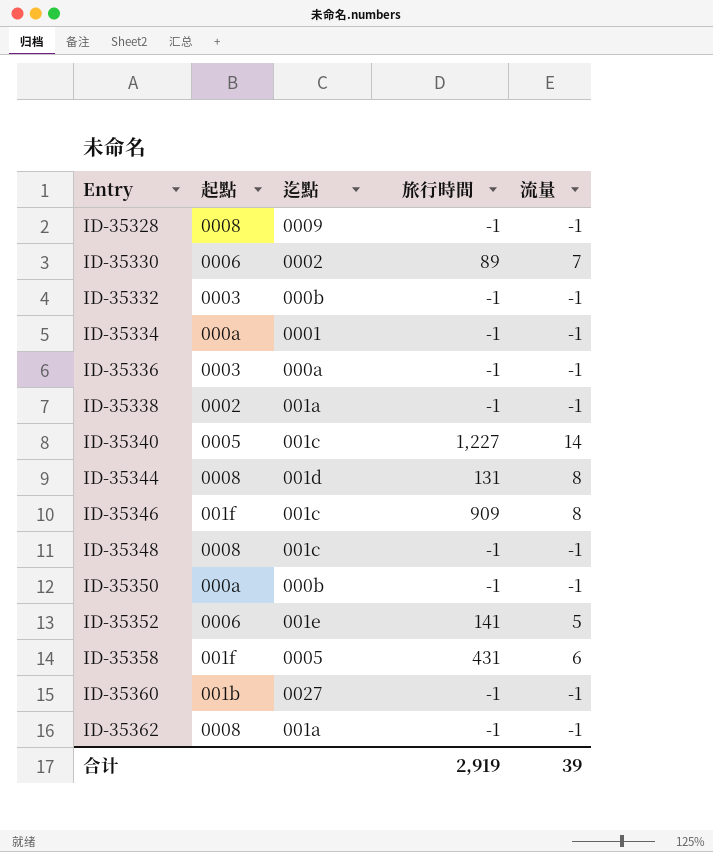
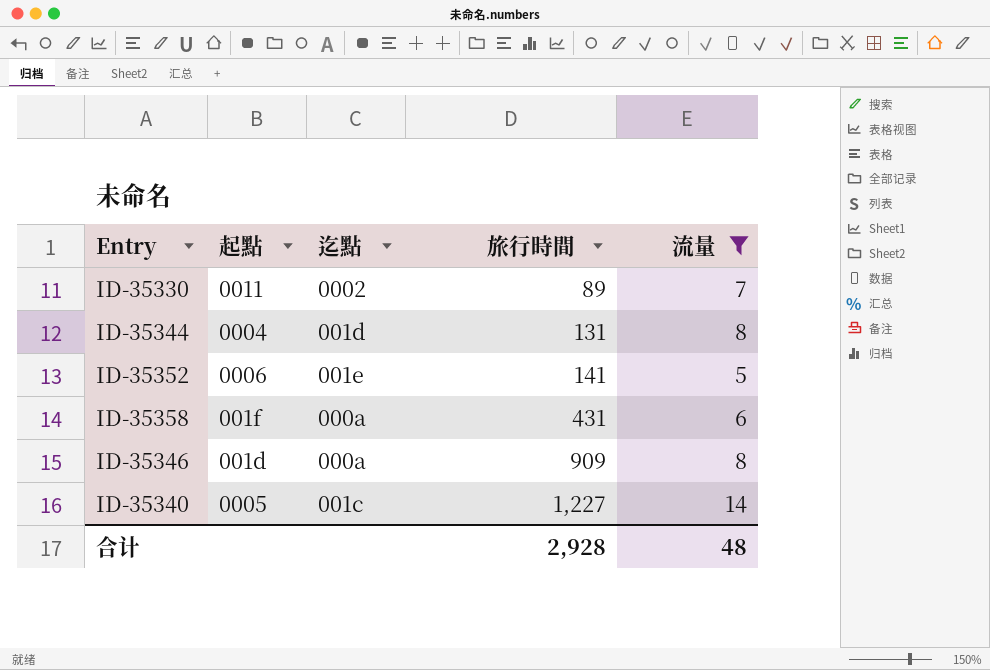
filter: none -> 流量 != -1
row order: Entry ascending -> 旅行時間 ascending
ID-35330 | 起點: 0006 -> 0011
ID-35344 | 起點: 0008 -> 0004
ID-35358 | 迄點: 0005 -> 000a
ID-35346 | 起點: 001f -> 001d
ID-35346 | 迄點: 001c -> 000a
合计 | 旅行時間: 2,919 -> 2,928
合计 | 流量: 39 -> 48

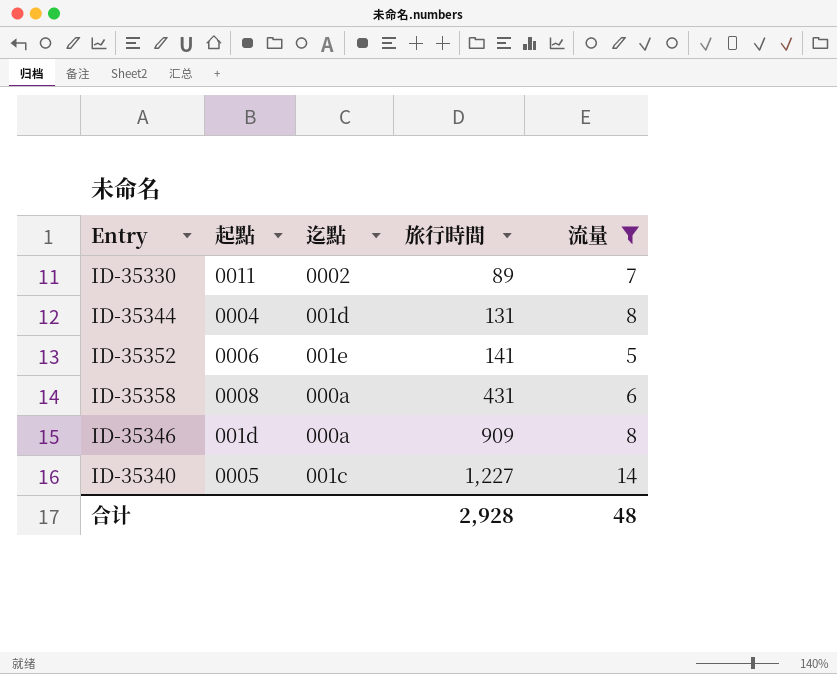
ID-35358 | 起點: 001f -> 0008

